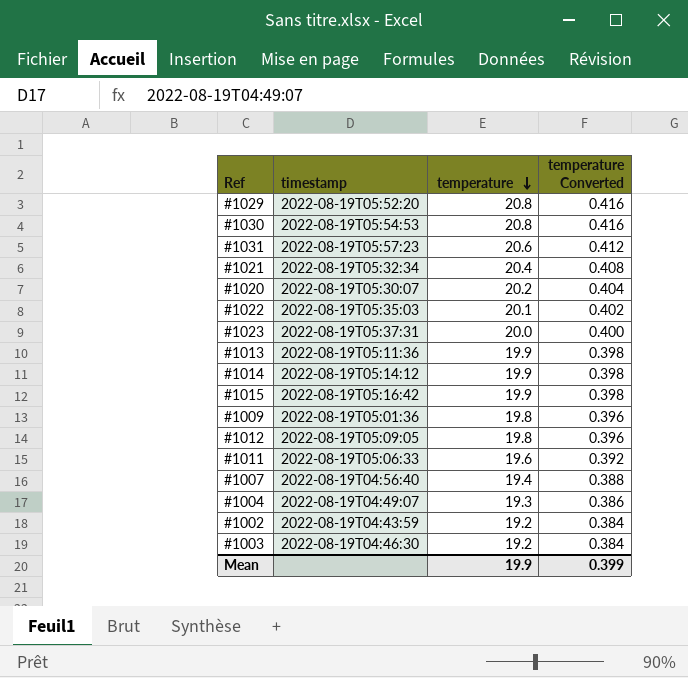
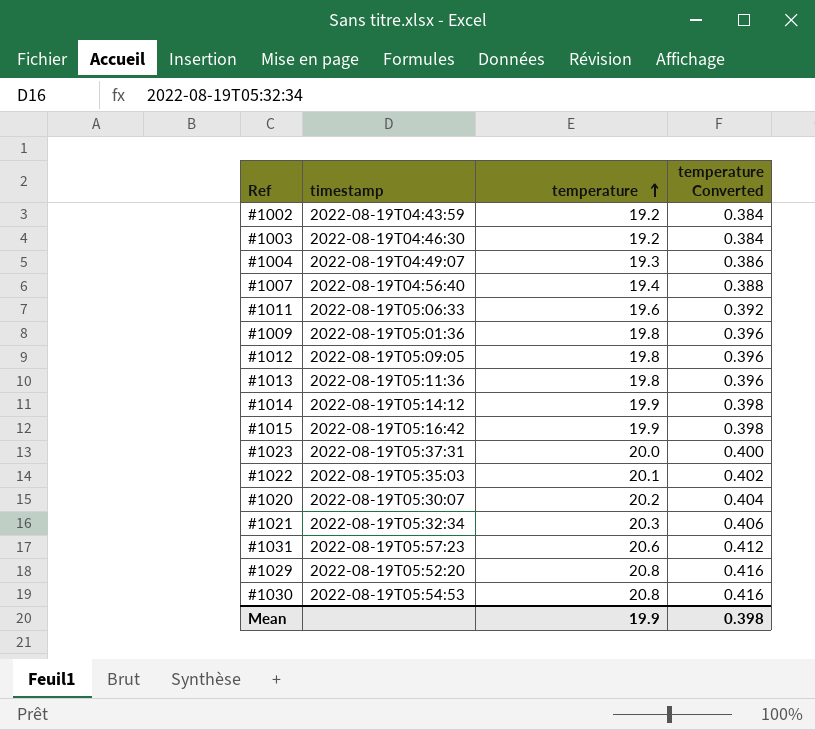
row order: temperature descending -> temperature ascending
#1013 | temperature: 19.9 -> 19.8
#1013 | temperature Converted: 0.398 -> 0.396
#1021 | temperature: 20.4 -> 20.3
#1021 | temperature Converted: 0.408 -> 0.406
Mean | temperature Converted: 0.399 -> 0.398

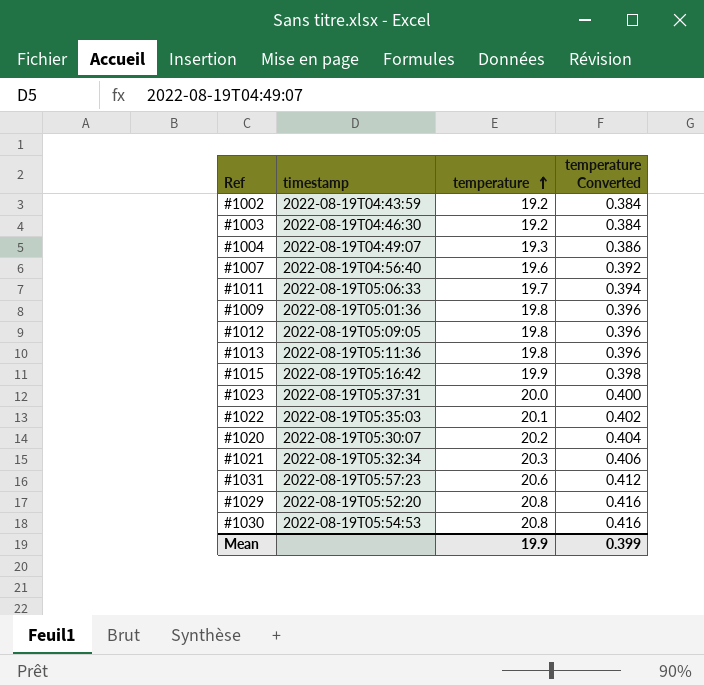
row #1014: 2022-08-19T05:14:12 | 19.9 | 0.398 -> none
#1007 | temperature: 19.4 -> 19.6
#1007 | temperature Converted: 0.388 -> 0.392
#1011 | temperature: 19.6 -> 19.7
#1011 | temperature Converted: 0.392 -> 0.394
Mean | temperature Converted: 0.398 -> 0.399

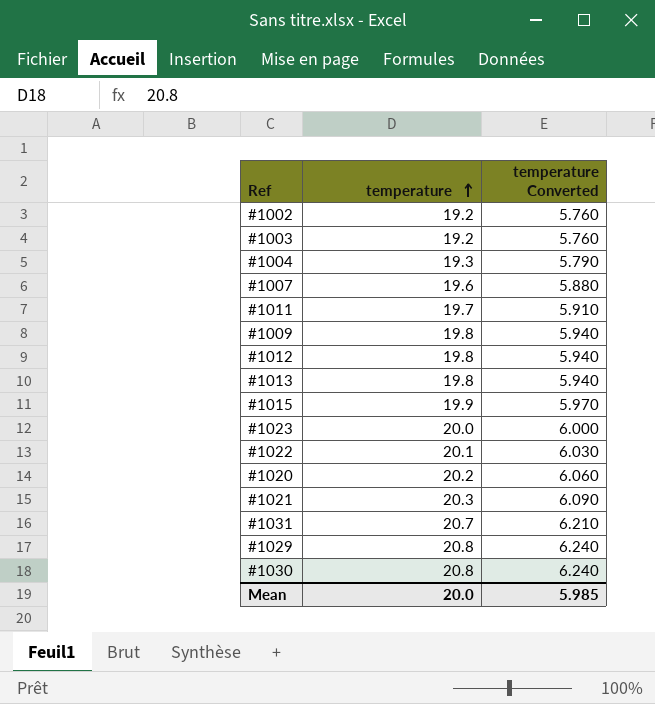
column timestamp | position: 2 -> none
column temperature Converted | formula: [temperature] * 0.02 -> [temperature] * 0.3
#1031 | temperature: 20.6 -> 20.7
Mean | temperature: 19.9 -> 20.0
Mean | temperature Converted: 0.399 -> 5.985

